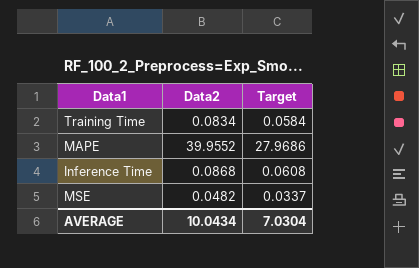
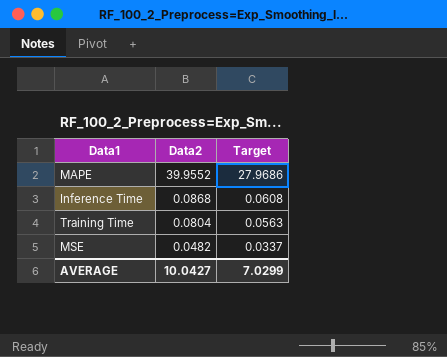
row order: none -> Data2 descending
Training Time | Data2: 0.0834 -> 0.0804
Training Time | Target: 0.0584 -> 0.0563
AVERAGE | Data2: 10.0434 -> 10.0427
AVERAGE | Target: 7.0304 -> 7.0299

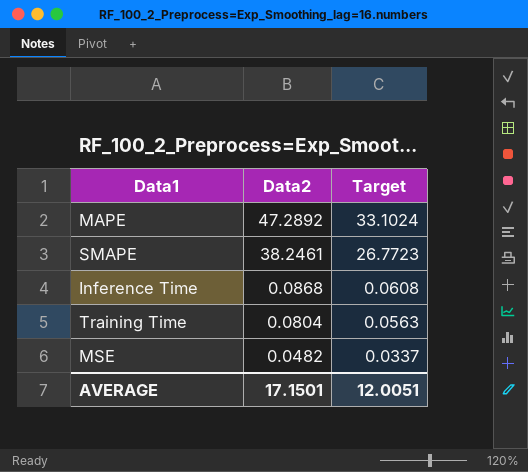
MAPE | Data2: 39.9552 -> 47.2892
MAPE | Target: 27.9686 -> 33.1024
row SMAPE: none -> 38.2461 | 26.7723
AVERAGE | Data2: 10.0427 -> 17.1501
AVERAGE | Target: 7.0299 -> 12.0051

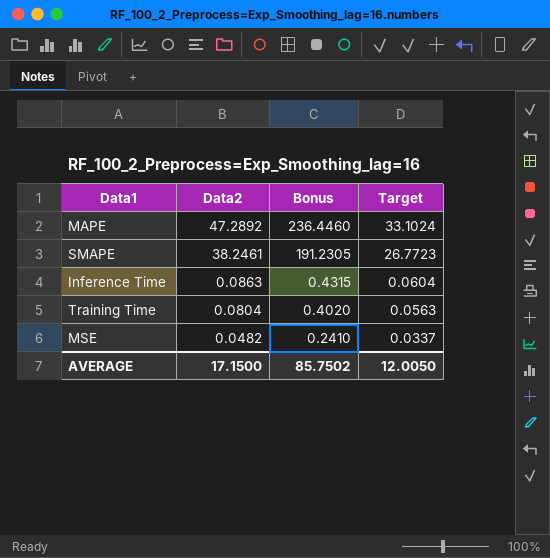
column Bonus | formula: none -> [Data2] * 5
Inference Time | Data2: 0.0868 -> 0.0863
Inference Time | Target: 0.0608 -> 0.0604
AVERAGE | Data2: 17.1501 -> 17.1500
AVERAGE | Target: 12.0051 -> 12.0050

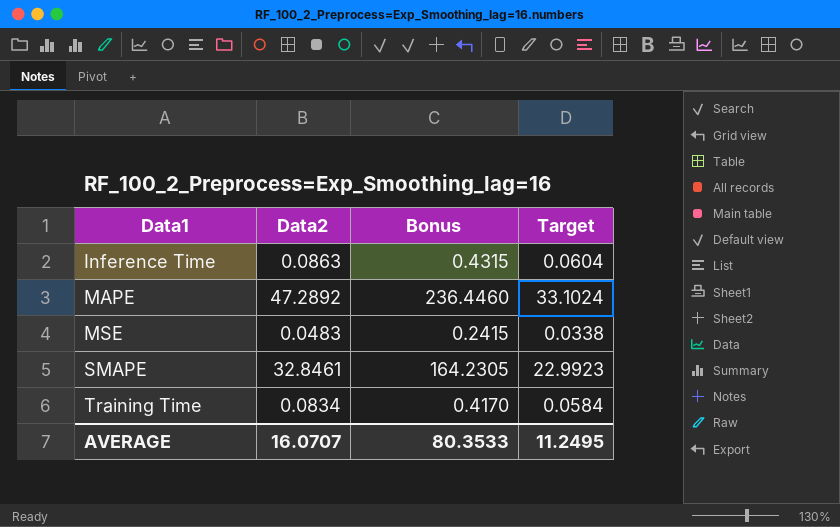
row order: Data2 descending -> Data1 ascending
MSE | Data2: 0.0482 -> 0.0483
MSE | Bonus: 0.2410 -> 0.2415
MSE | Target: 0.0337 -> 0.0338
SMAPE | Data2: 38.2461 -> 32.8461
SMAPE | Bonus: 191.2305 -> 164.2305
SMAPE | Target: 26.7723 -> 22.9923
Training Time | Data2: 0.0804 -> 0.0834
Training Time | Bonus: 0.4020 -> 0.4170
Training Time | Target: 0.0563 -> 0.0584
AVERAGE | Data2: 17.1500 -> 16.0707
AVERAGE | Bonus: 85.7502 -> 80.3533
AVERAGE | Target: 12.0050 -> 11.2495

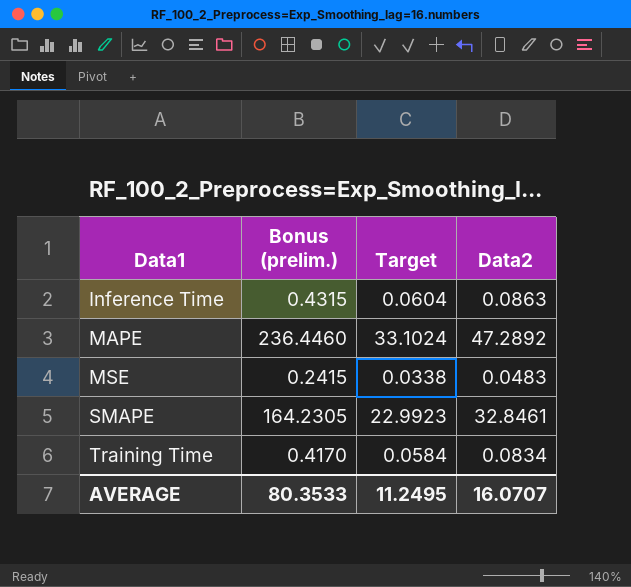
column name: Bonus -> Bonus (prelim.)
column Data2 | position: 2 -> 4

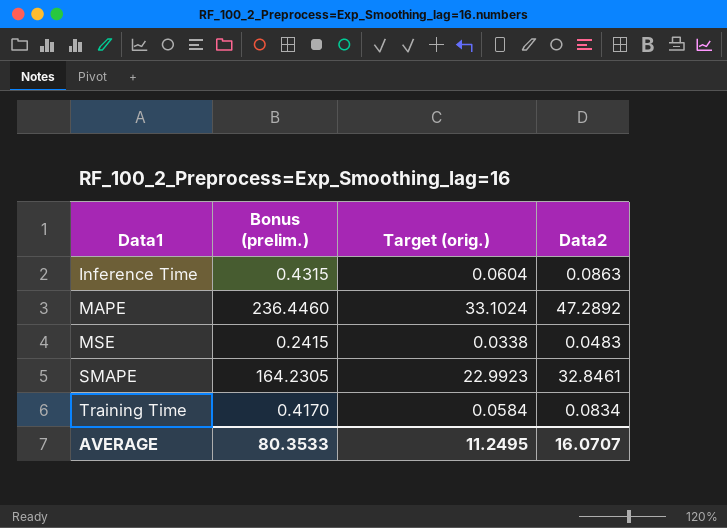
column name: Target -> Target (orig.)

